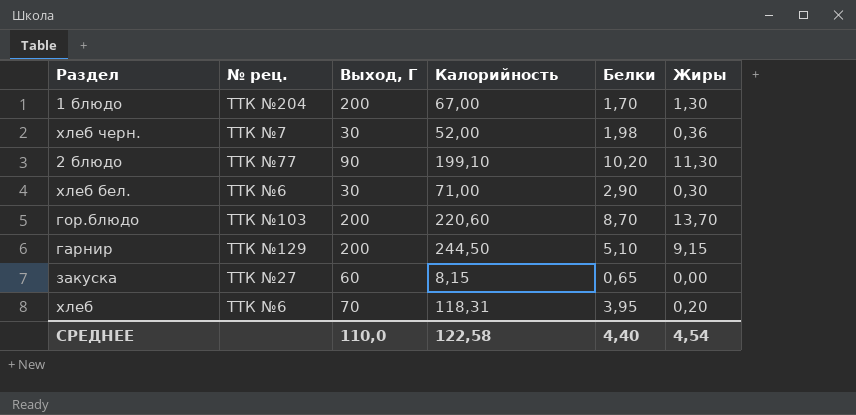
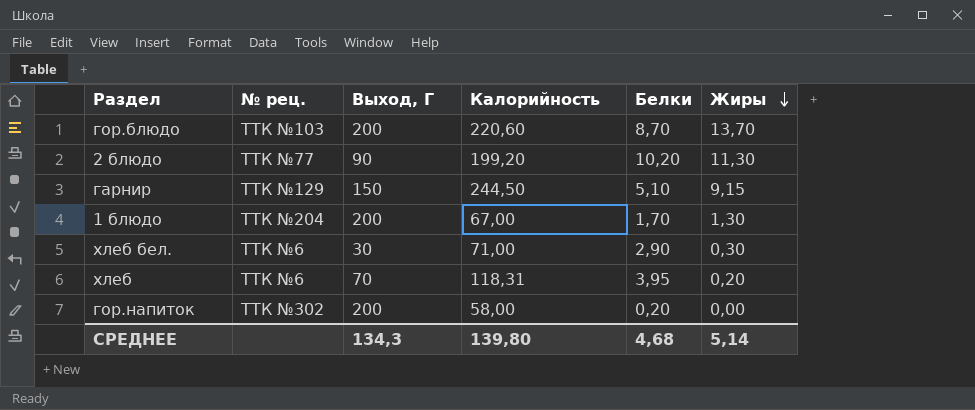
row order: none -> Жиры descending
row хлеб черн.: ТТК №7 | 30 | 52,00 | 1,98 | 0,36 -> none
row закуска: ТТК №27 | 60 | 8,15 | 0,65 | 0,00 -> none
2 блюдо | Калорийность: 199,10 -> 199,20
гарнир | Выход, Г: 200 -> 150
row гор.напиток: none -> ТТК №302 | 200 | 58,00 | 0,20 | 0,00
СРЕДНЕЕ | Выход, Г: 110,0 -> 134,3
СРЕДНЕЕ | Калорийность: 122,58 -> 139,80
СРЕДНЕЕ | Белки: 4,40 -> 4,68
СРЕДНЕЕ | Жиры: 4,54 -> 5,14

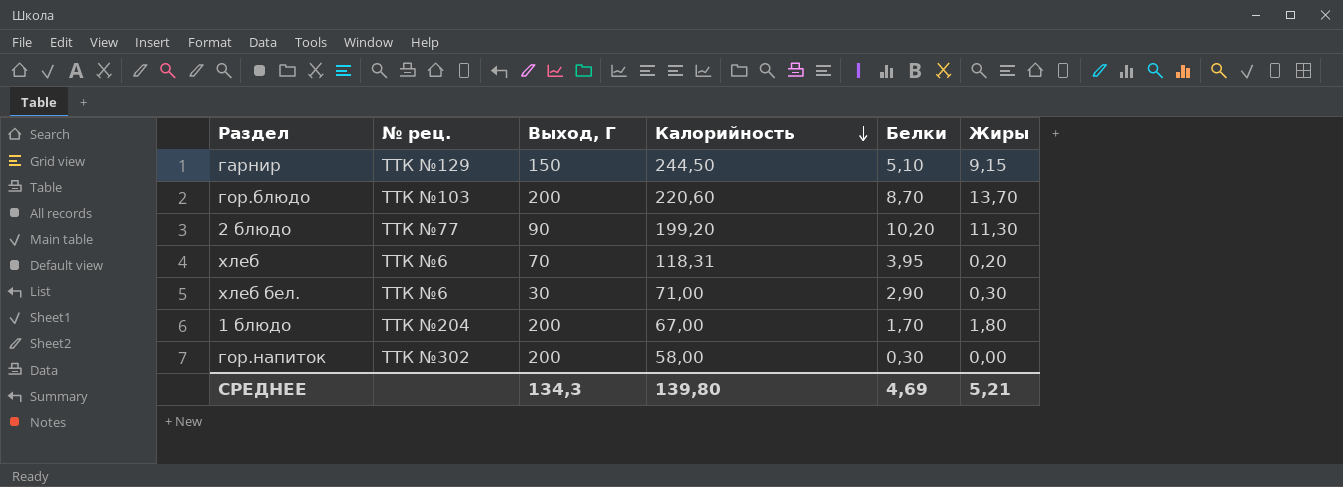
row order: Жиры descending -> Калорийность descending
1 блюдо | Жиры: 1,30 -> 1,80
гор.напиток | Белки: 0,20 -> 0,30
СРЕДНЕЕ | Белки: 4,68 -> 4,69
СРЕДНЕЕ | Жиры: 5,14 -> 5,21

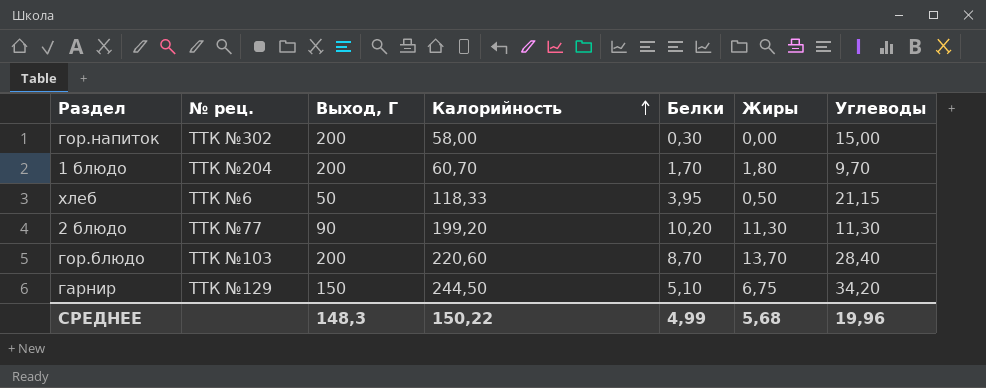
row order: Калорийность descending -> Калорийность ascending
column Углеводы | position: none -> 7
row хлеб бел.: ТТК №6 | 30 | 71,00 | 2,90 | 0,30 -> none
1 блюдо | Калорийность: 67,00 -> 60,70
хлеб | Выход, Г: 70 -> 50
хлеб | Калорийность: 118,31 -> 118,33
хлеб | Жиры: 0,20 -> 0,50
гарнир | Жиры: 9,15 -> 6,75
СРЕДНЕЕ | Выход, Г: 134,3 -> 148,3
СРЕДНЕЕ | Калорийность: 139,80 -> 150,22
СРЕДНЕЕ | Белки: 4,69 -> 4,99
СРЕДНЕЕ | Жиры: 5,21 -> 5,68

